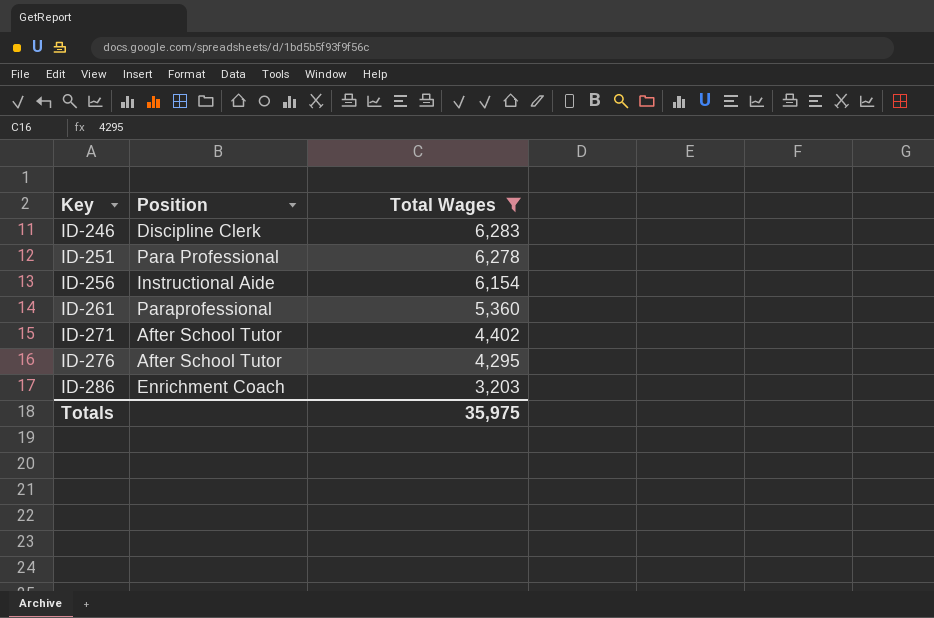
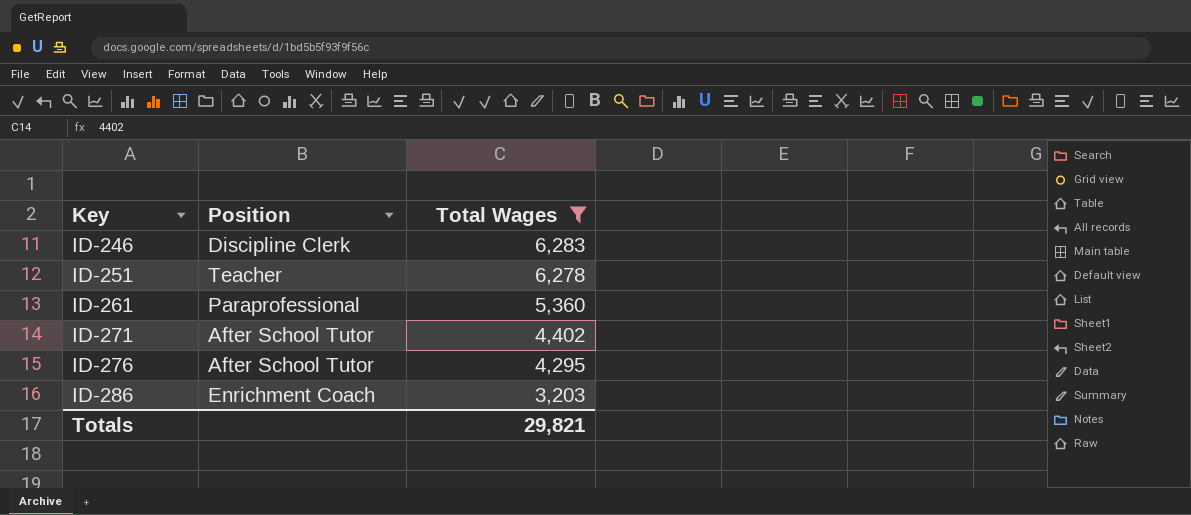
row ID-256: Instructional Aide | 6,154 -> none
ID-251 | Position: Para Professional -> Teacher
Totals | Total Wages: 35,975 -> 29,821

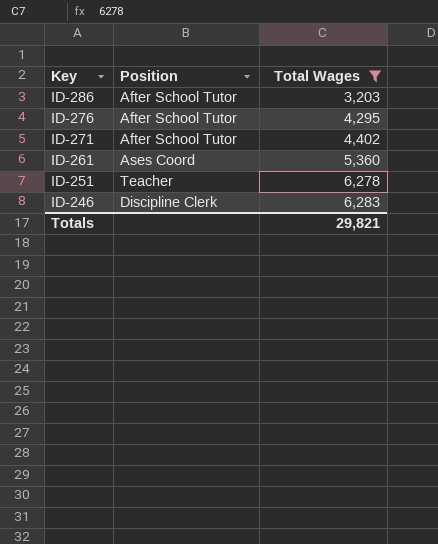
row order: Key ascending -> Key descending
ID-286 | Position: Enrichment Coach -> After School Tutor
ID-261 | Position: Paraprofessional -> Ases Coord

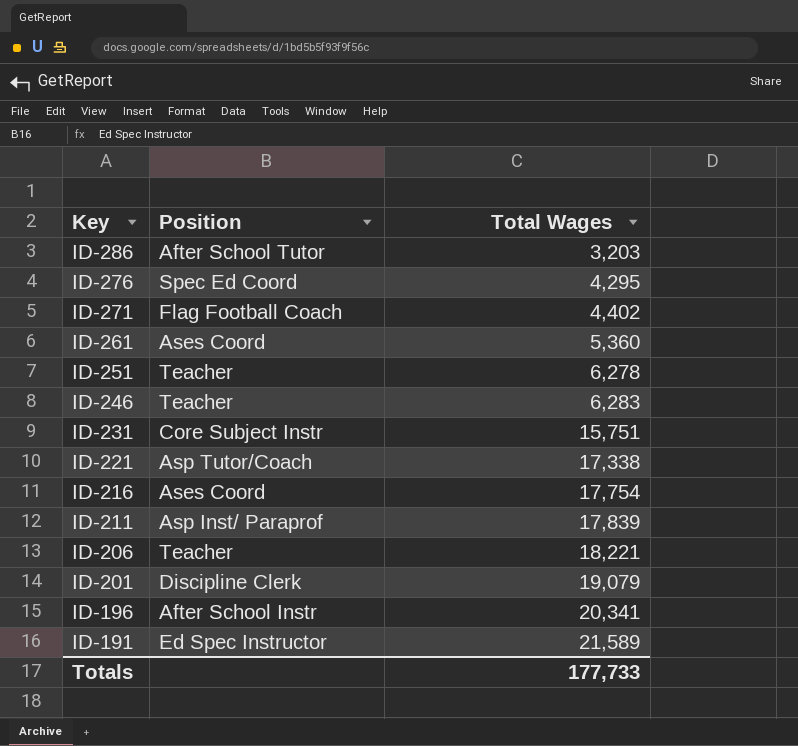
filter: Total Wages <= 6,283 -> none
ID-276 | Position: After School Tutor -> Spec Ed Coord
ID-271 | Position: After School Tutor -> Flag Football Coach
ID-246 | Position: Discipline Clerk -> Teacher
Totals | Total Wages: 29,821 -> 177,733

